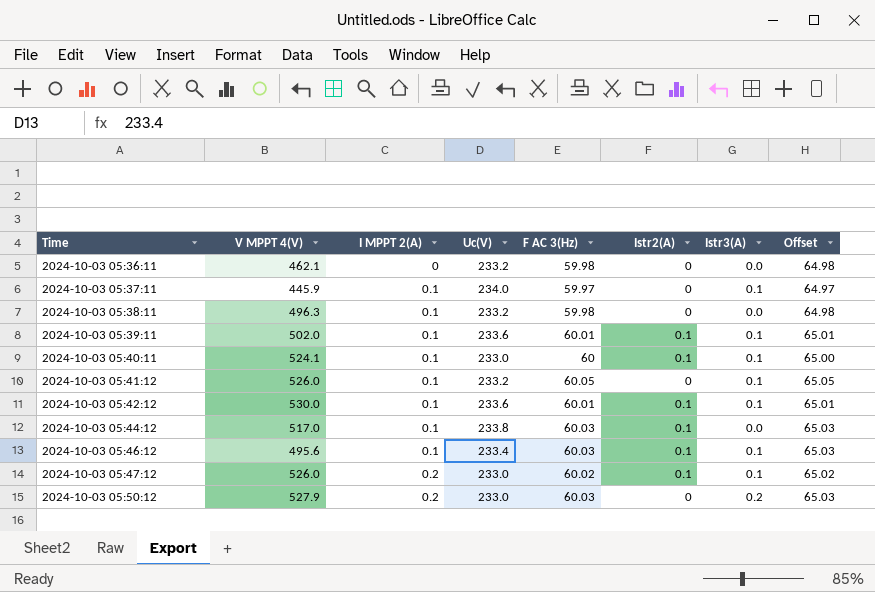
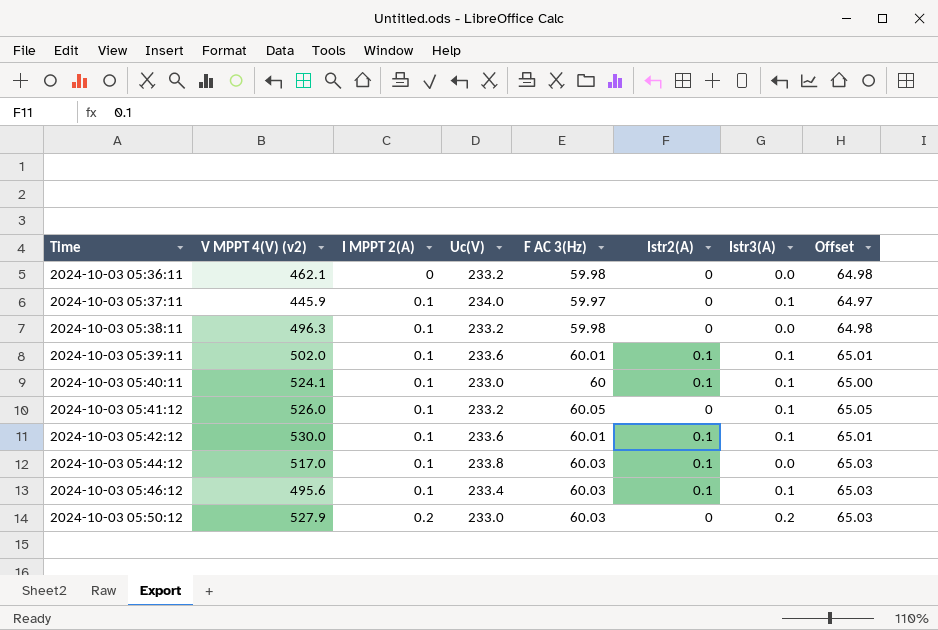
column name: V MPPT 4(V) -> V MPPT 4(V) (v2)
row 2024-10-03 05:47:12: 526.0 | 0.2 | 233.0 | 60.02 | 0.1 | 0.1 | 65.02 -> none

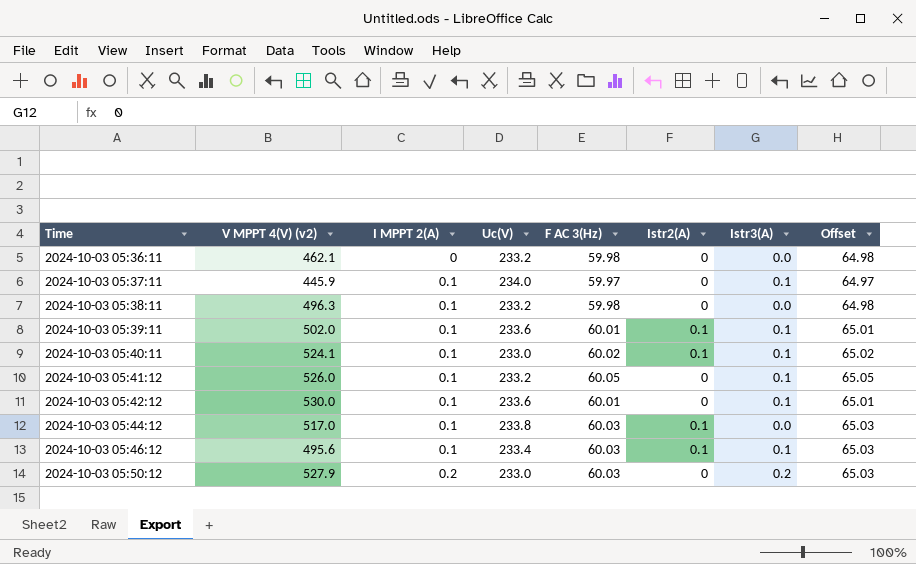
2024-10-03 05:40:11 | F AC 3(Hz): 60 -> 60.02
2024-10-03 05:40:11 | Offset: 65.00 -> 65.02
2024-10-03 05:42:12 | Istr2(A): 0.1 -> 0

